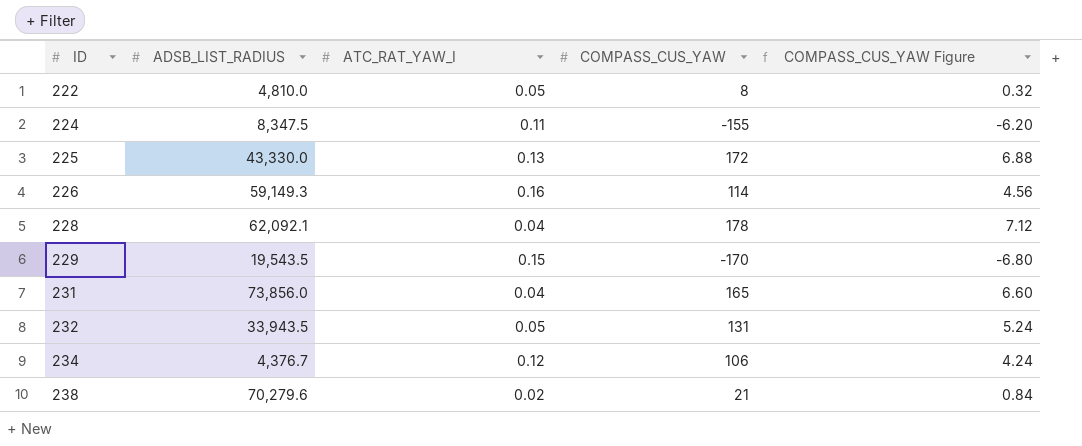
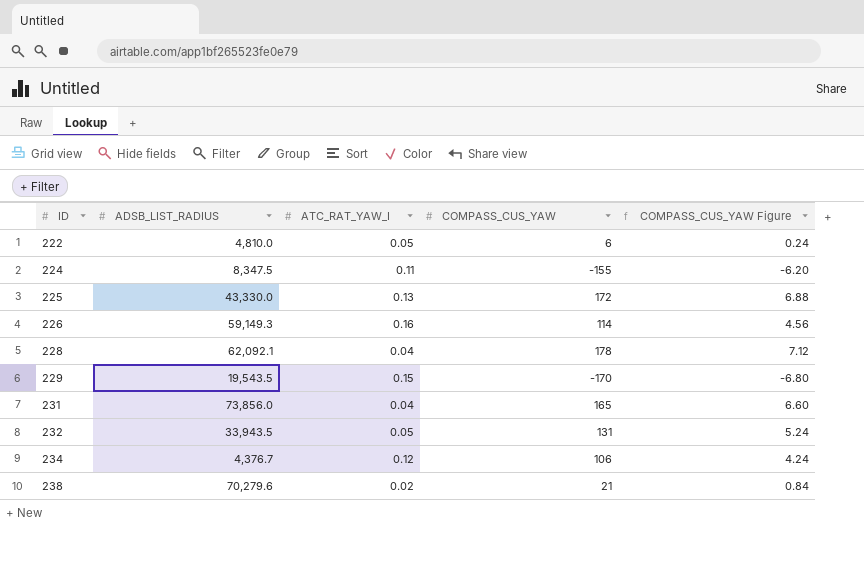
222 | COMPASS_CUS_YAW: 8 -> 6
222 | COMPASS_CUS_YAW Figure: 0.32 -> 0.24

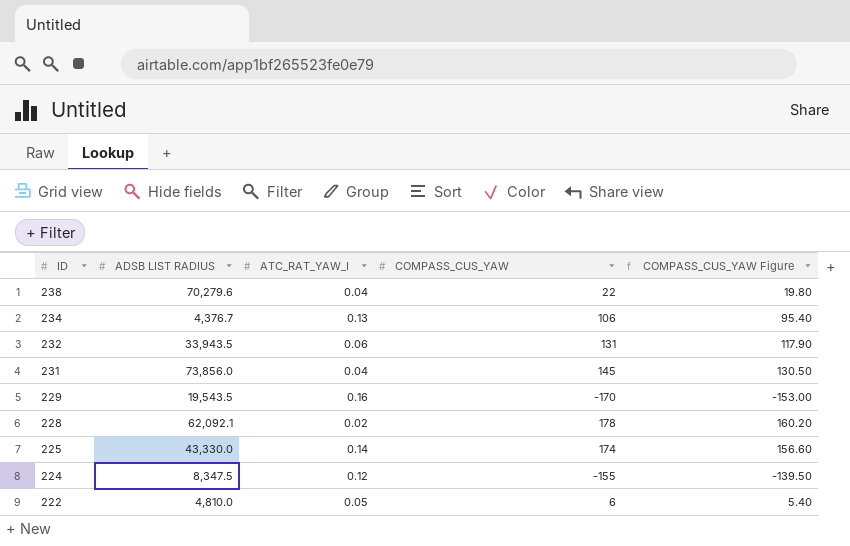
row order: ID ascending -> ID descending
column name: ADSB_LIST_RADIUS -> ADSB LIST RADIUS
column COMPASS_CUS_YAW Figure | formula: [COMPASS_CUS_YAW] * 0.04 -> [COMPASS_CUS_YAW] * 0.9
row 226: 59,149.3 | 0.16 | 114 | 4.56 -> none
238 | ATC_RAT_YAW_I: 0.02 -> 0.04
238 | COMPASS_CUS_YAW: 21 -> 22
234 | ATC_RAT_YAW_I: 0.12 -> 0.13
232 | ATC_RAT_YAW_I: 0.05 -> 0.06
231 | COMPASS_CUS_YAW: 165 -> 145
229 | ATC_RAT_YAW_I: 0.15 -> 0.16
228 | ATC_RAT_YAW_I: 0.04 -> 0.02
225 | ATC_RAT_YAW_I: 0.13 -> 0.14
225 | COMPASS_CUS_YAW: 172 -> 174
224 | ATC_RAT_YAW_I: 0.11 -> 0.12

